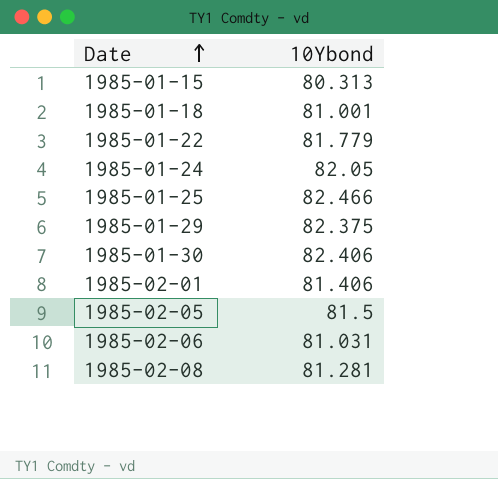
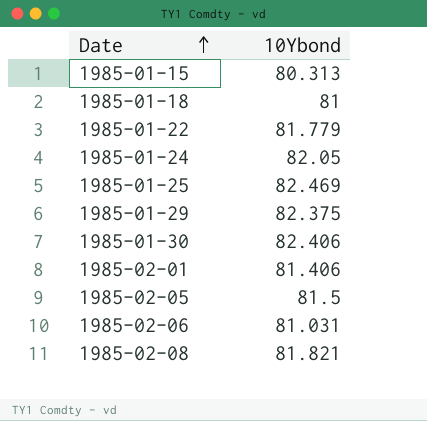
1985-01-18 | 10Ybond: 81.001 -> 81
1985-01-25 | 10Ybond: 82.466 -> 82.469
1985-02-08 | 10Ybond: 81.281 -> 81.821

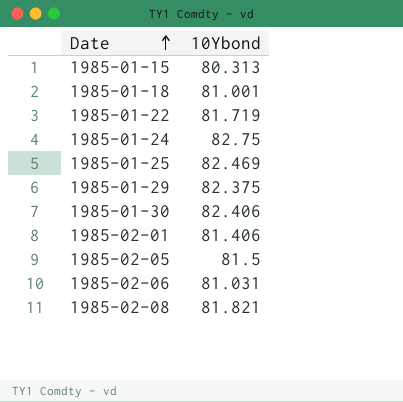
1985-01-18 | 10Ybond: 81 -> 81.001
1985-01-22 | 10Ybond: 81.779 -> 81.719
1985-01-24 | 10Ybond: 82.05 -> 82.75

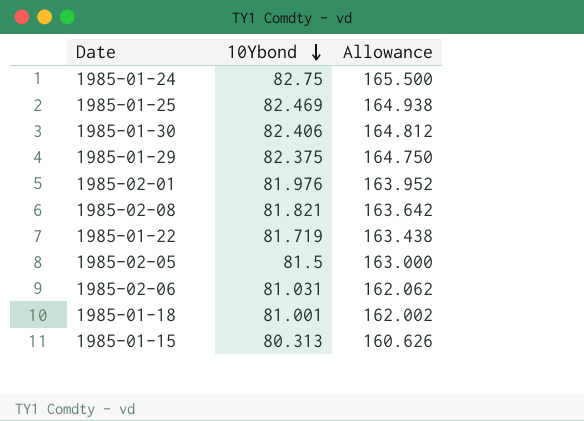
row order: Date ascending -> 10Ybond descending
column Allowance | formula: none -> [10Ybond] * 2
1985-02-01 | 10Ybond: 81.406 -> 81.976

